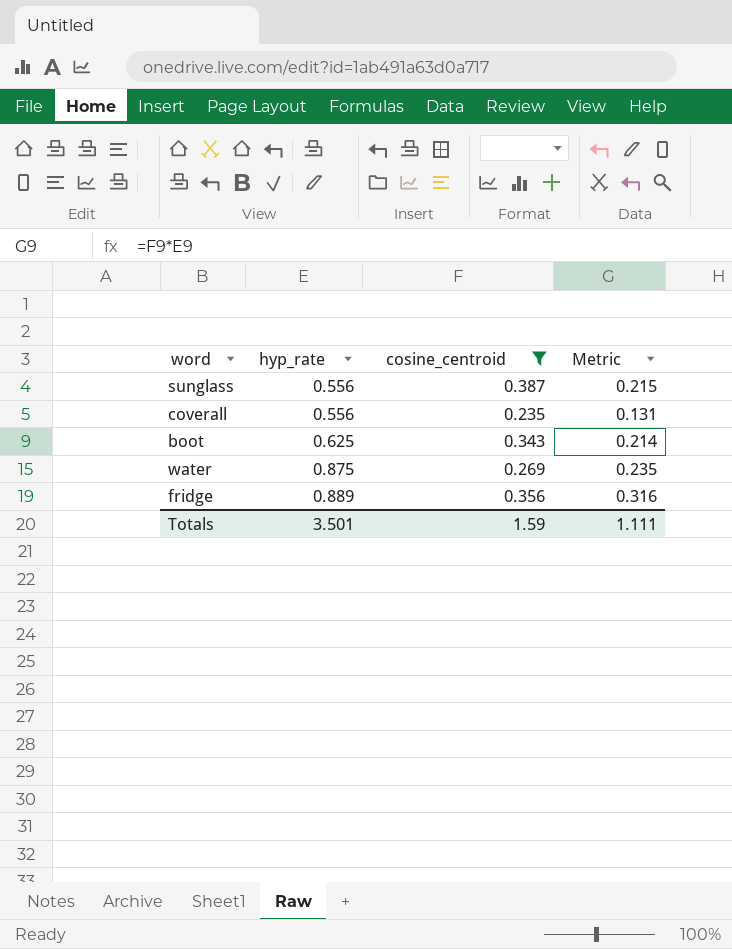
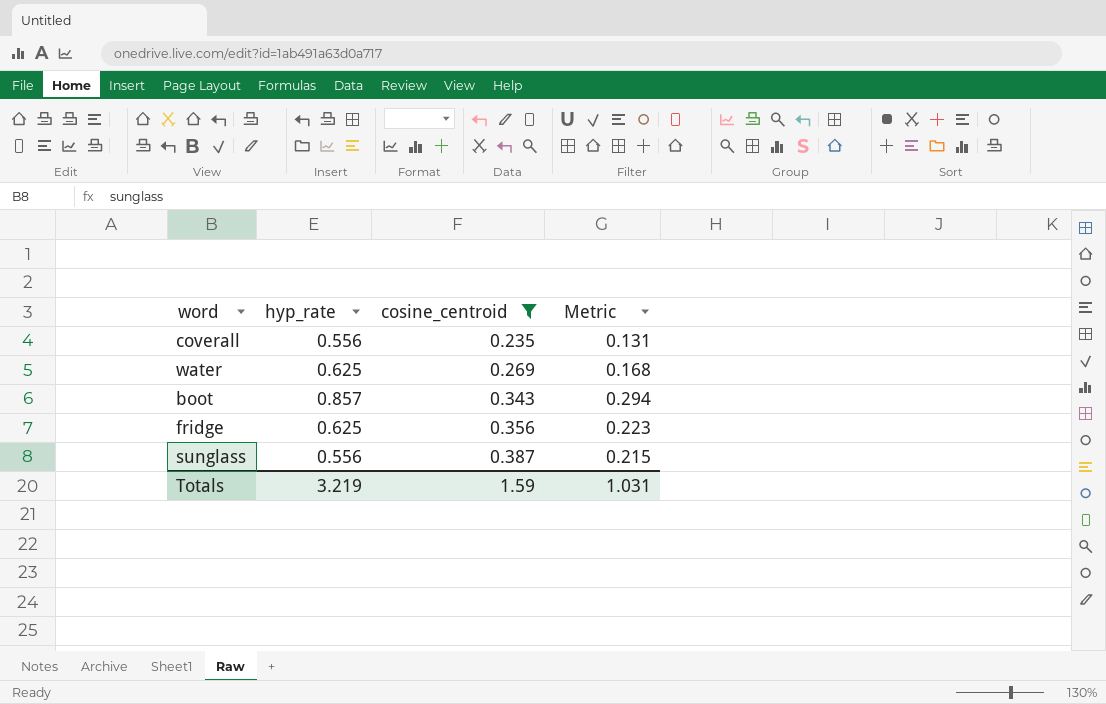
row order: hyp_rate ascending -> cosine_centroid ascending
water | hyp_rate: 0.875 -> 0.625
water | Metric: 0.235 -> 0.168
boot | hyp_rate: 0.625 -> 0.857
boot | Metric: 0.214 -> 0.294
fridge | hyp_rate: 0.889 -> 0.625
fridge | Metric: 0.316 -> 0.223
Totals | hyp_rate: 3.501 -> 3.219
Totals | Metric: 1.111 -> 1.031

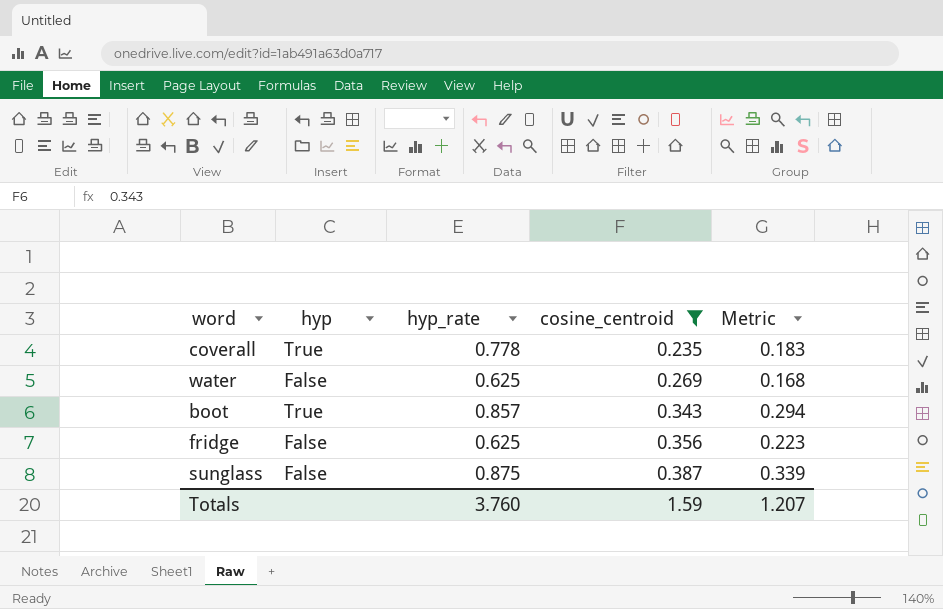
column hyp | position: none -> 2
coverall | hyp_rate: 0.556 -> 0.778
coverall | Metric: 0.131 -> 0.183
sunglass | hyp_rate: 0.556 -> 0.875
sunglass | Metric: 0.215 -> 0.339
Totals | hyp_rate: 3.219 -> 3.760
Totals | Metric: 1.031 -> 1.207

